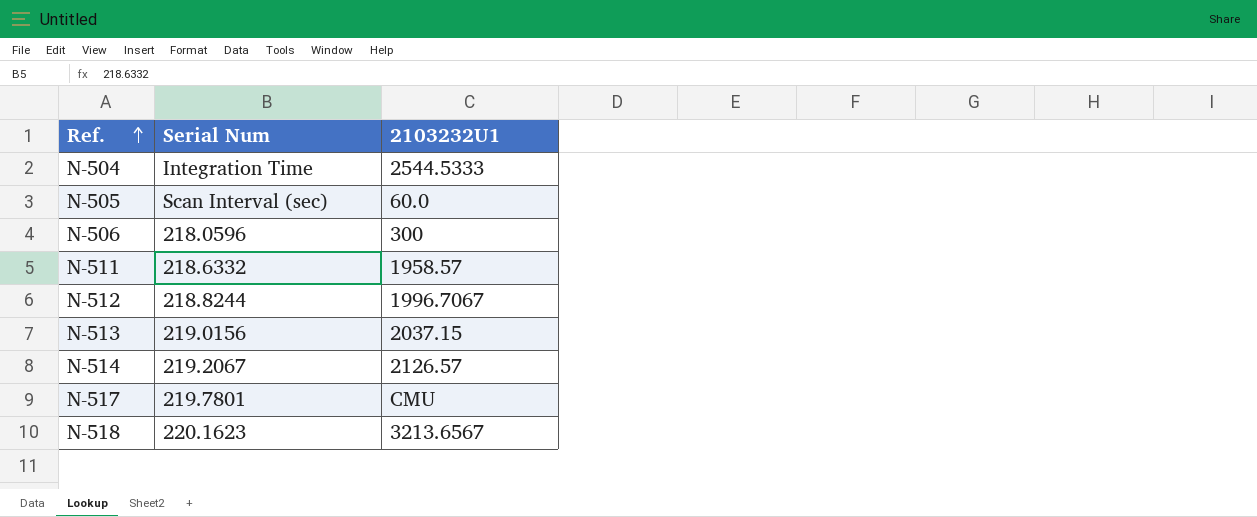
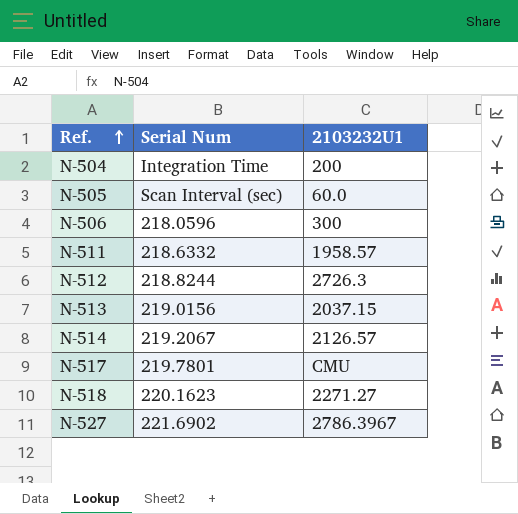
N-504 | 2103232U1: 2544.5333 -> 200
N-512 | 2103232U1: 1996.7067 -> 2726.3
N-518 | 2103232U1: 3213.6567 -> 2271.27
row N-527: none -> 221.6902 | 2786.3967

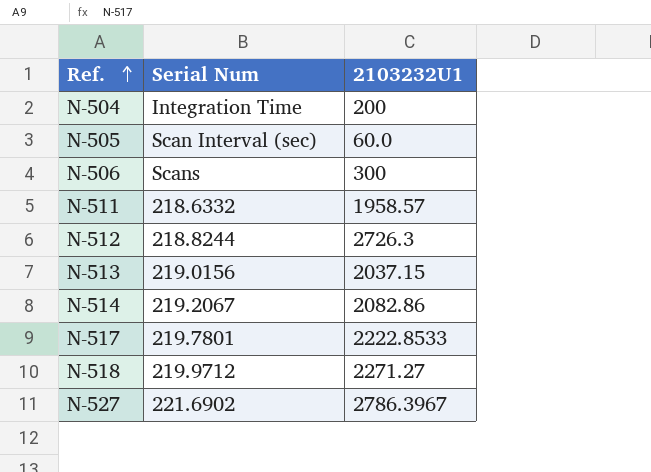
N-506 | Serial Num: 218.0596 -> Scans
N-514 | 2103232U1: 2126.57 -> 2082.86
N-517 | 2103232U1: CMU -> 2222.8533
N-518 | Serial Num: 220.1623 -> 219.9712

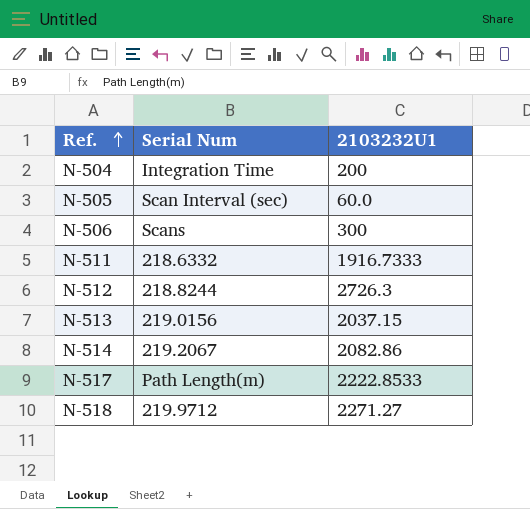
row N-527: 221.6902 | 2786.3967 -> none
N-511 | 2103232U1: 1958.57 -> 1916.7333
N-517 | Serial Num: 219.7801 -> Path Length(m)

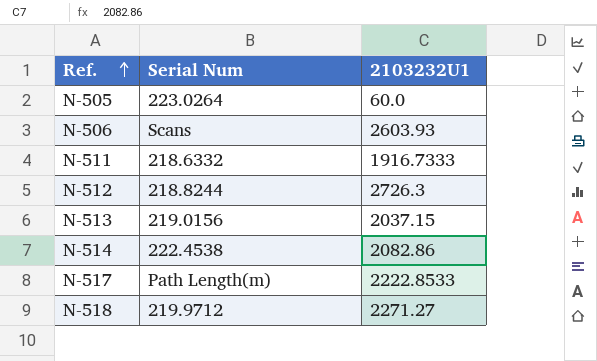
row N-504: Integration Time | 200 -> none
N-505 | Serial Num: Scan Interval (sec) -> 223.0264
N-506 | 2103232U1: 300 -> 2603.93
N-514 | Serial Num: 219.2067 -> 222.4538

